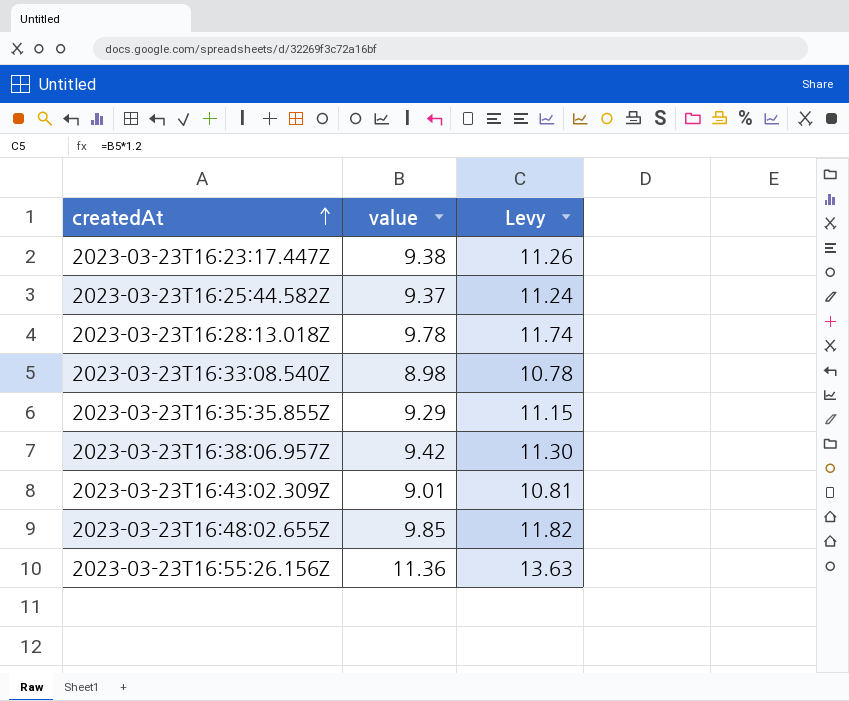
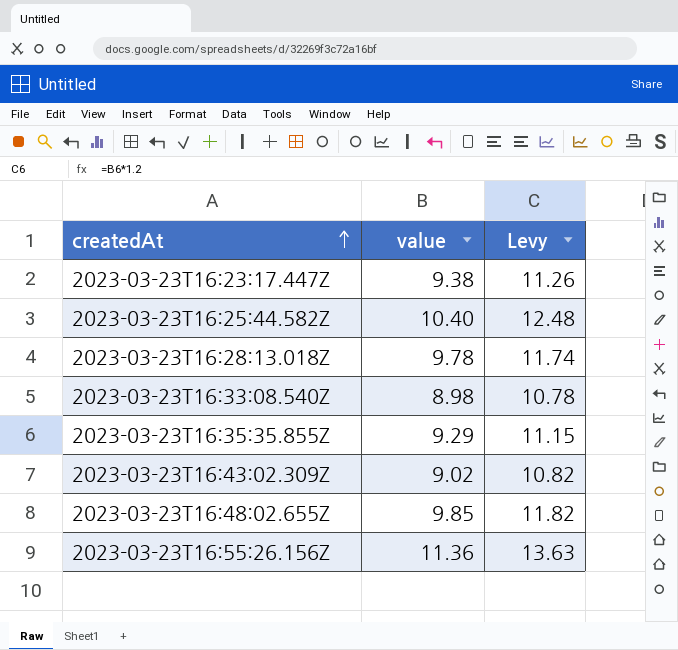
row 2023-03-23T16:38:06.957Z: 9.42 | 11.30 -> none
2023-03-23T16:25:44.582Z | value: 9.37 -> 10.40
2023-03-23T16:25:44.582Z | Levy: 11.24 -> 12.48
2023-03-23T16:43:02.309Z | value: 9.01 -> 9.02
2023-03-23T16:43:02.309Z | Levy: 10.81 -> 10.82

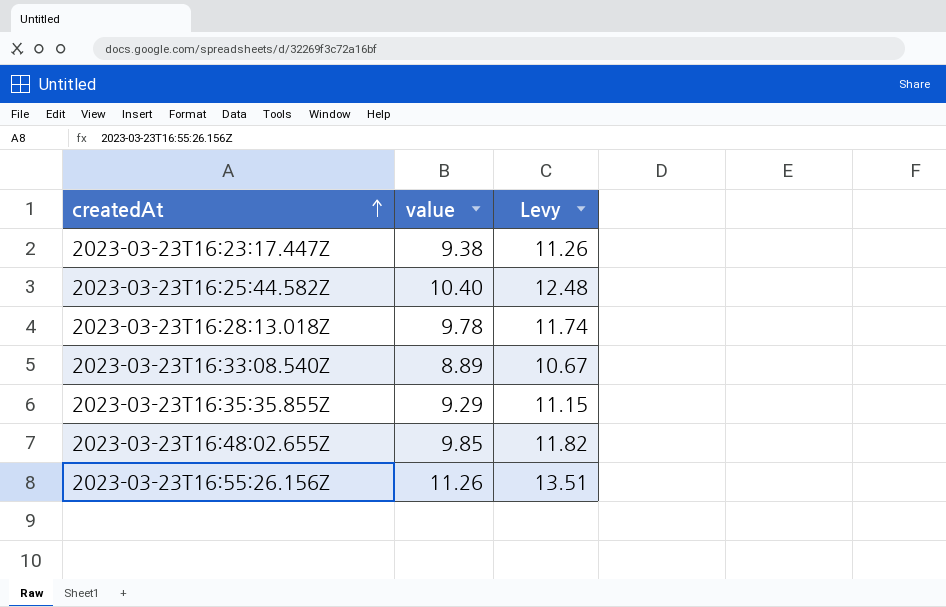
row 2023-03-23T16:43:02.309Z: 9.02 | 10.82 -> none
2023-03-23T16:33:08.540Z | value: 8.98 -> 8.89
2023-03-23T16:33:08.540Z | Levy: 10.78 -> 10.67
2023-03-23T16:55:26.156Z | value: 11.36 -> 11.26
2023-03-23T16:55:26.156Z | Levy: 13.63 -> 13.51

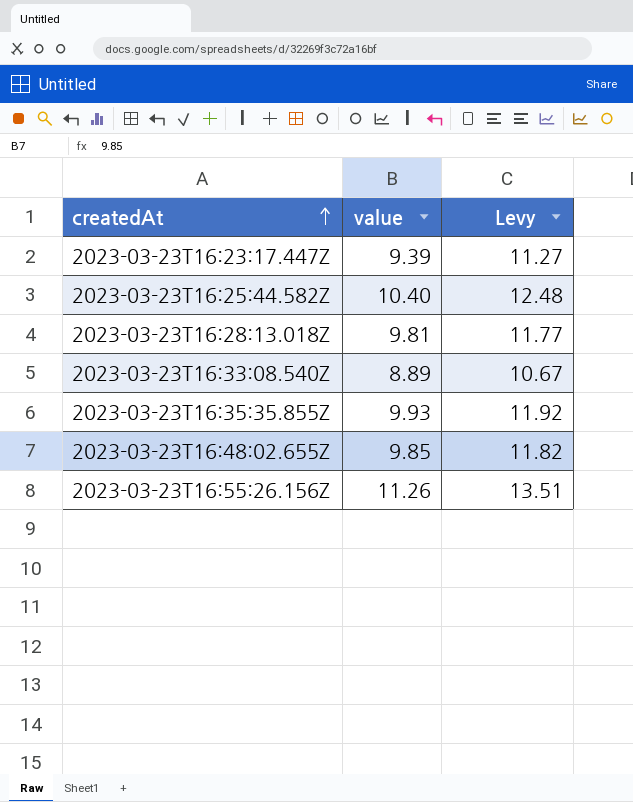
2023-03-23T16:23:17.447Z | value: 9.38 -> 9.39
2023-03-23T16:23:17.447Z | Levy: 11.26 -> 11.27
2023-03-23T16:28:13.018Z | value: 9.78 -> 9.81
2023-03-23T16:28:13.018Z | Levy: 11.74 -> 11.77
2023-03-23T16:35:35.855Z | value: 9.29 -> 9.93
2023-03-23T16:35:35.855Z | Levy: 11.15 -> 11.92

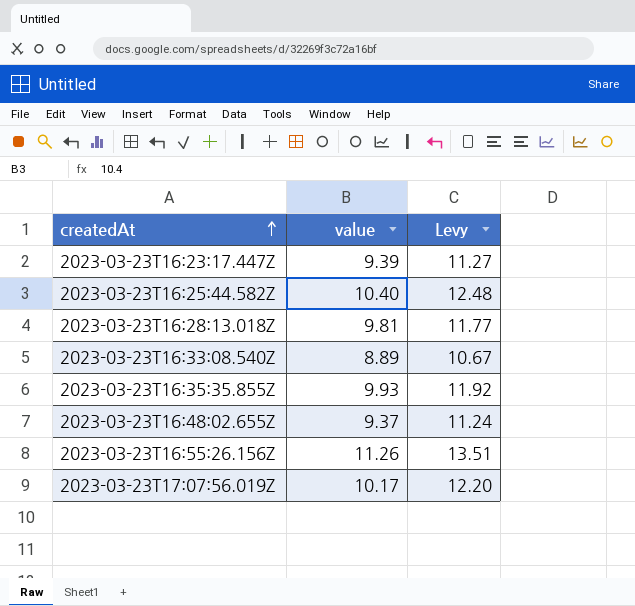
2023-03-23T16:48:02.655Z | value: 9.85 -> 9.37
2023-03-23T16:48:02.655Z | Levy: 11.82 -> 11.24
row 2023-03-23T17:07:56.019Z: none -> 10.17 | 12.20

